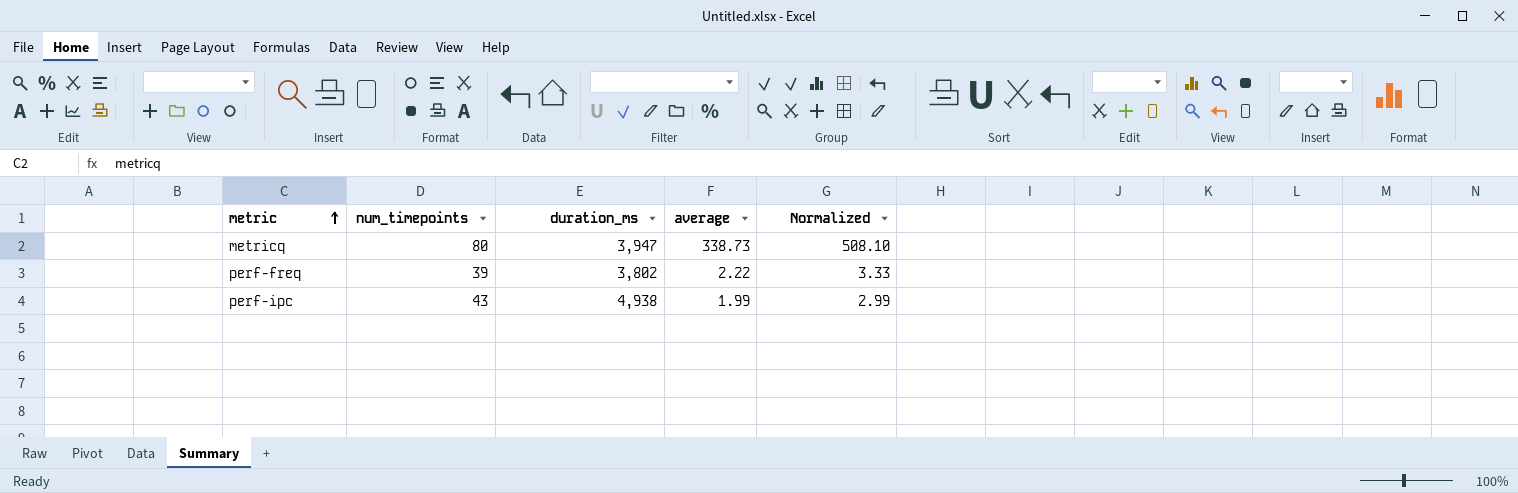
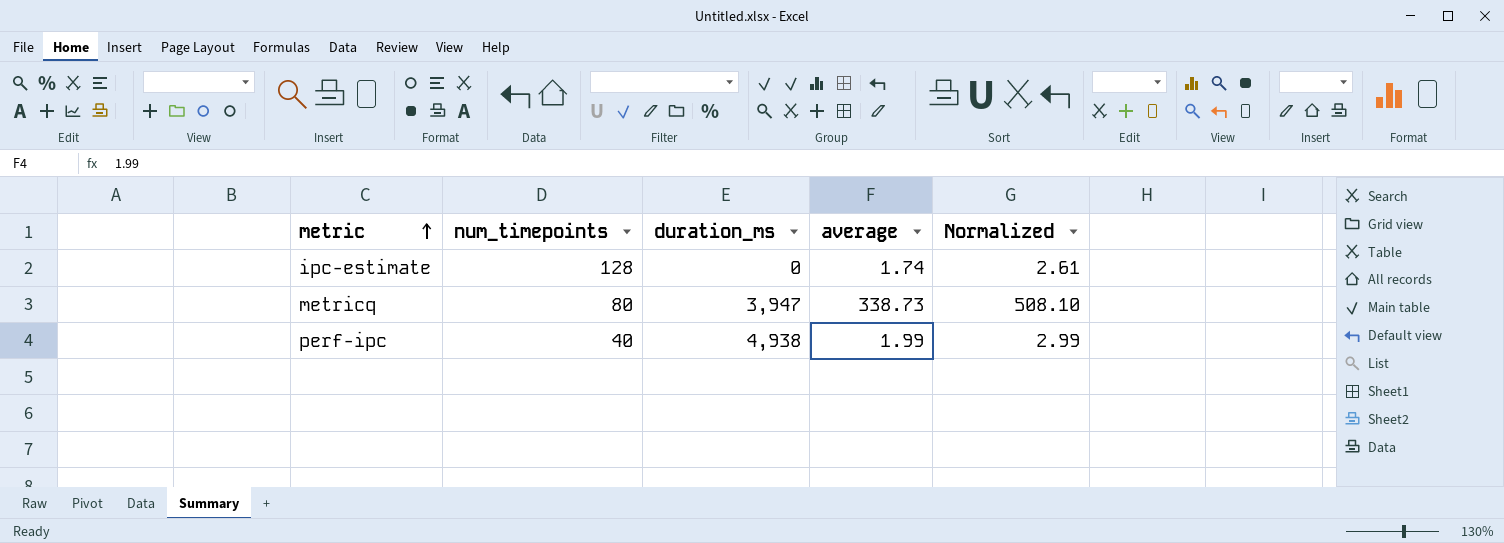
row perf-freq: 39 | 3,802 | 2.22 | 3.33 -> none
row ipc-estimate: none -> 128 | 0 | 1.74 | 2.61
perf-ipc | num_timepoints: 43 -> 40

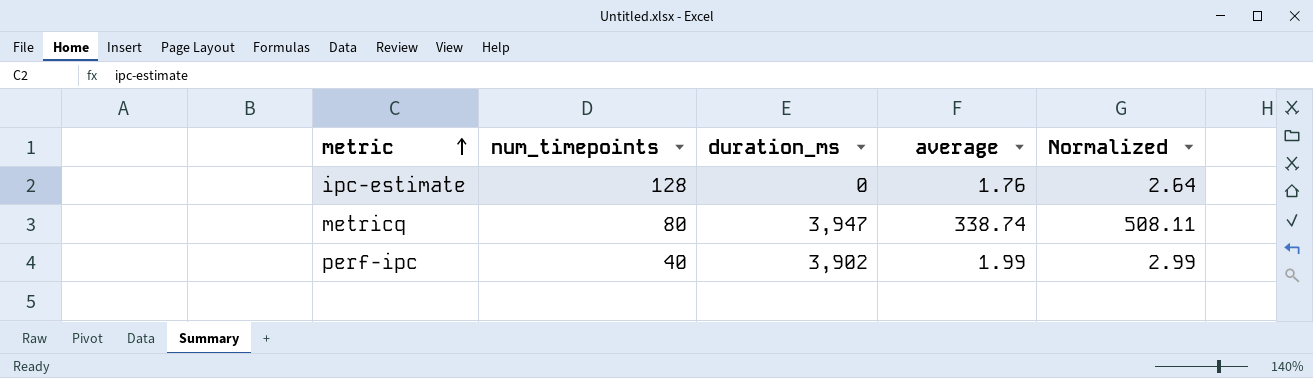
ipc-estimate | average: 1.74 -> 1.76
ipc-estimate | Normalized: 2.61 -> 2.64
metricq | average: 338.73 -> 338.74
metricq | Normalized: 508.10 -> 508.11
perf-ipc | duration_ms: 4,938 -> 3,902

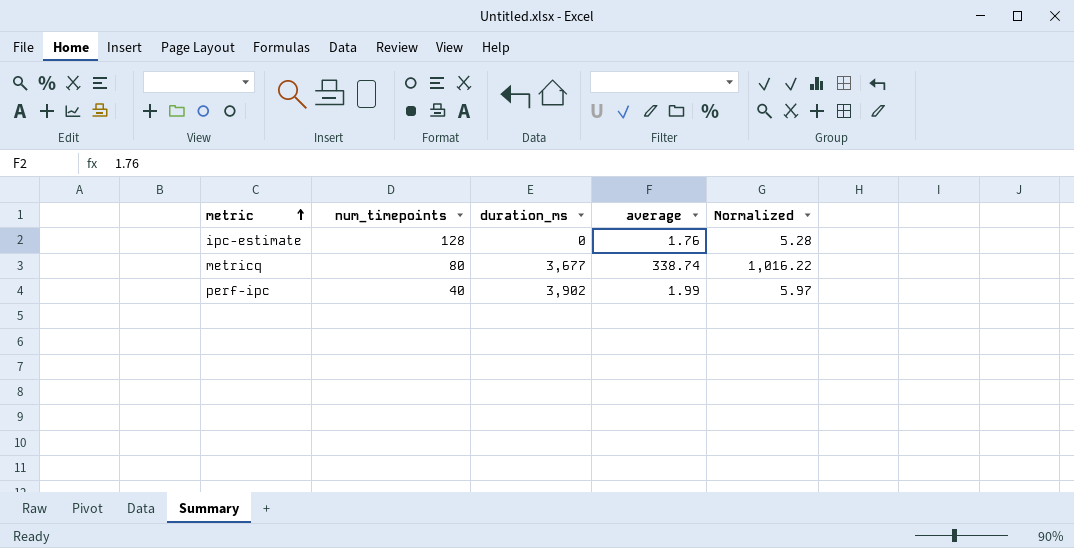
column Normalized | formula: [average] * 1.5 -> [average] * 3
metricq | duration_ms: 3,947 -> 3,677

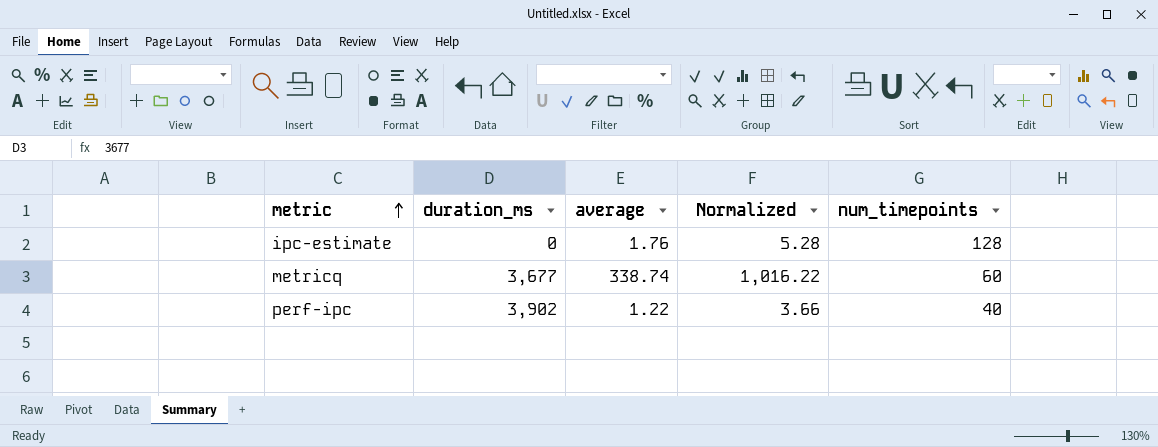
column num_timepoints | position: 2 -> 5
metricq | num_timepoints: 80 -> 60
perf-ipc | average: 1.99 -> 1.22
perf-ipc | Normalized: 5.97 -> 3.66

